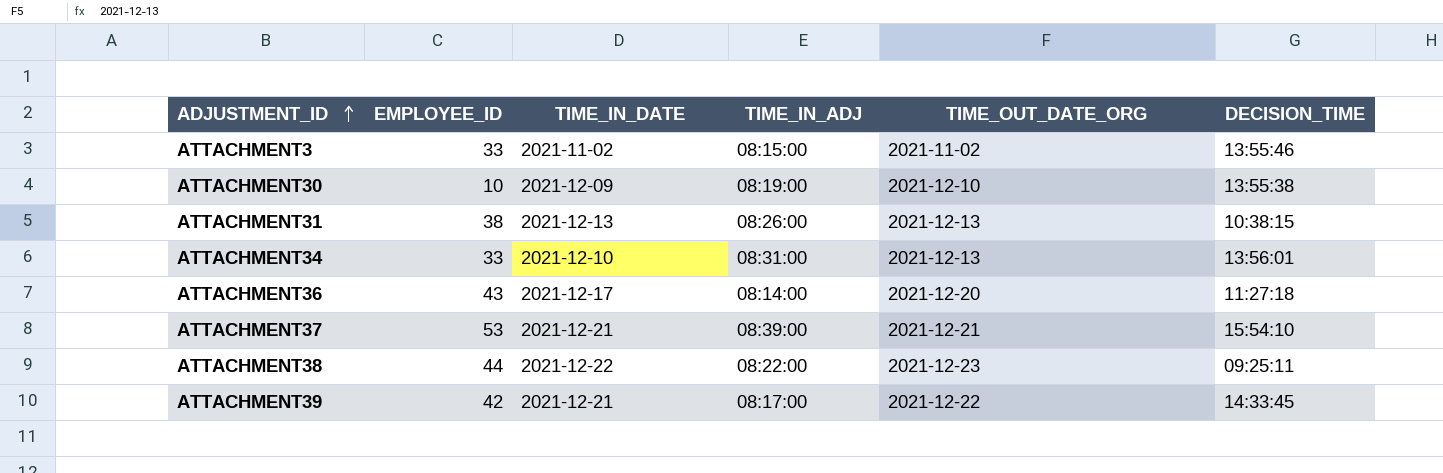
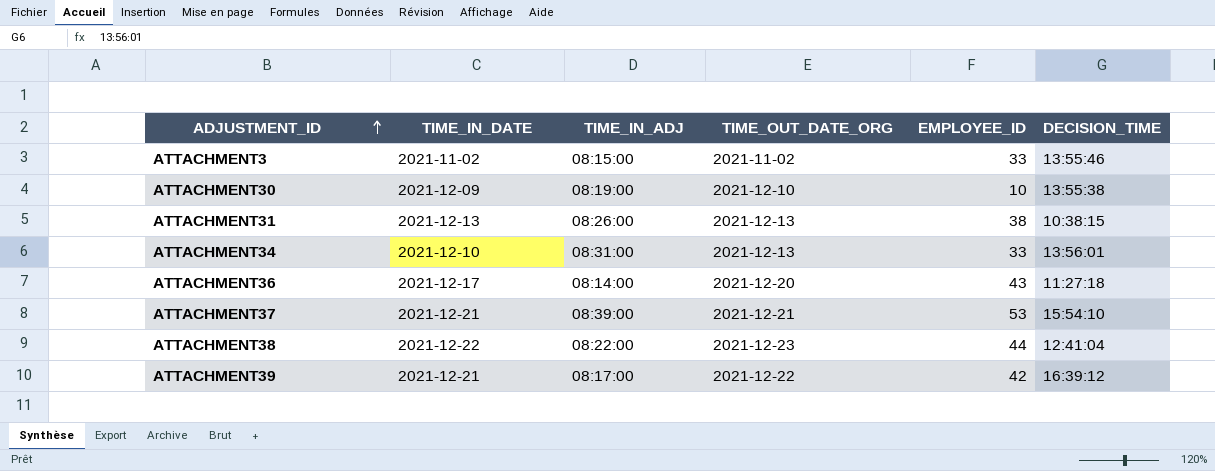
column EMPLOYEE_ID | position: 2 -> 5
ATTACHMENT38 | DECISION_TIME: 09:25:11 -> 12:41:04
ATTACHMENT39 | DECISION_TIME: 14:33:45 -> 16:39:12

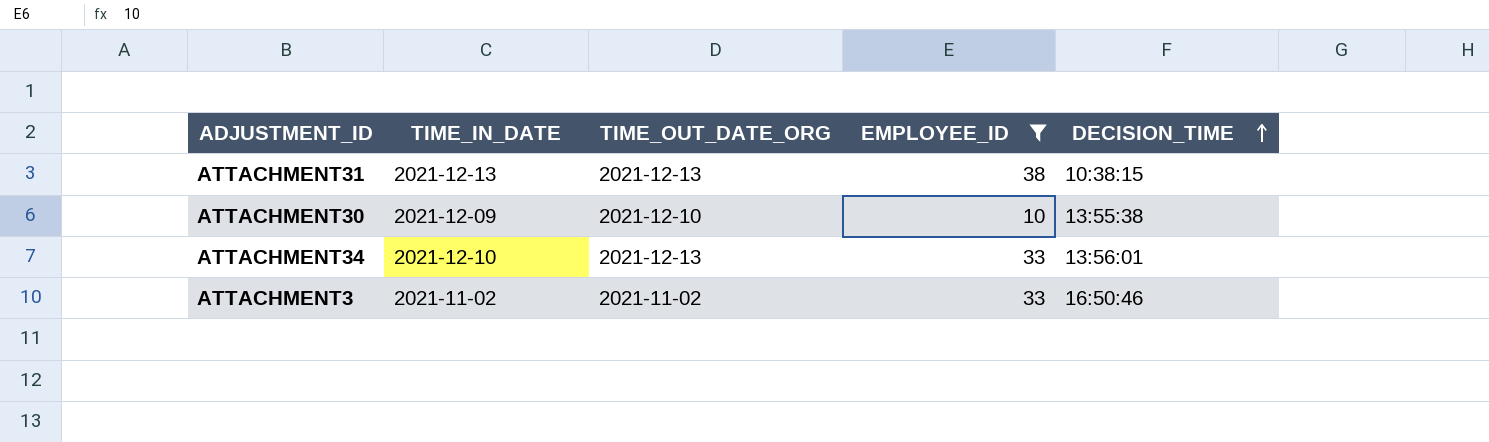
filter: none -> EMPLOYEE_ID <= 38
row order: ADJUSTMENT_ID ascending -> DECISION_TIME ascending
column TIME_IN_ADJ | position: 3 -> none
ATTACHMENT3 | DECISION_TIME: 13:55:46 -> 16:50:46

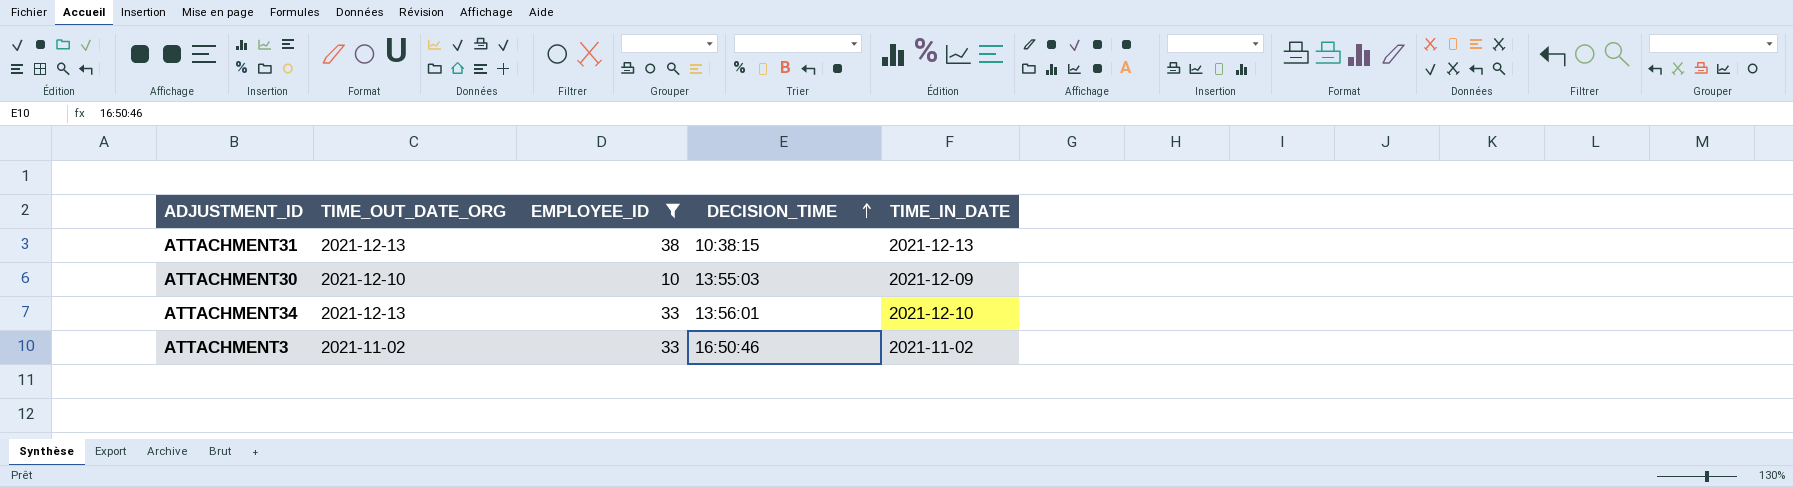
column TIME_IN_DATE | position: 2 -> 5
ATTACHMENT30 | DECISION_TIME: 13:55:38 -> 13:55:03

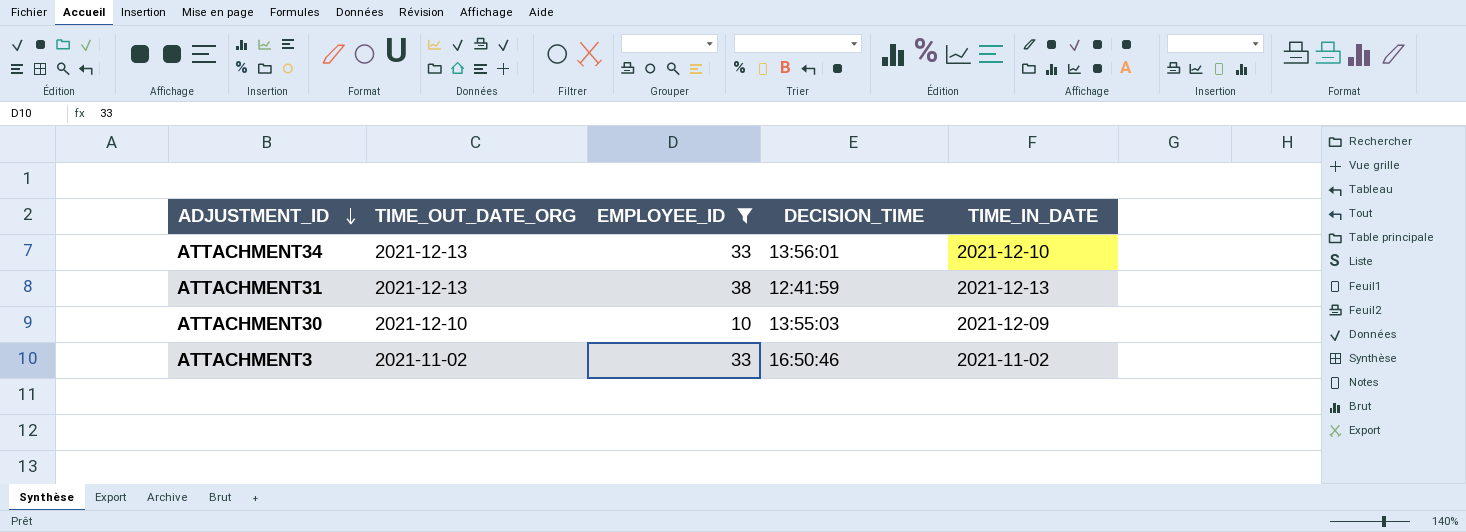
row order: DECISION_TIME ascending -> ADJUSTMENT_ID descending
ATTACHMENT31 | DECISION_TIME: 10:38:15 -> 12:41:59

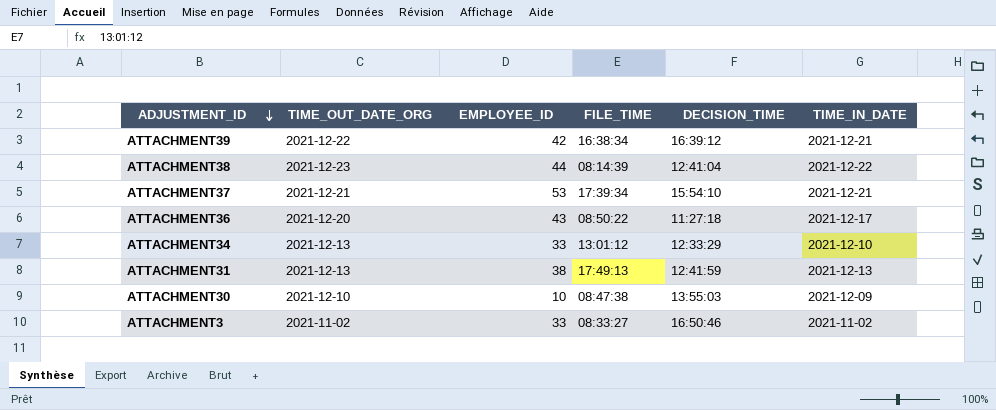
filter: EMPLOYEE_ID <= 38 -> none
column FILE_TIME | position: none -> 4
ATTACHMENT34 | DECISION_TIME: 13:56:01 -> 12:33:29

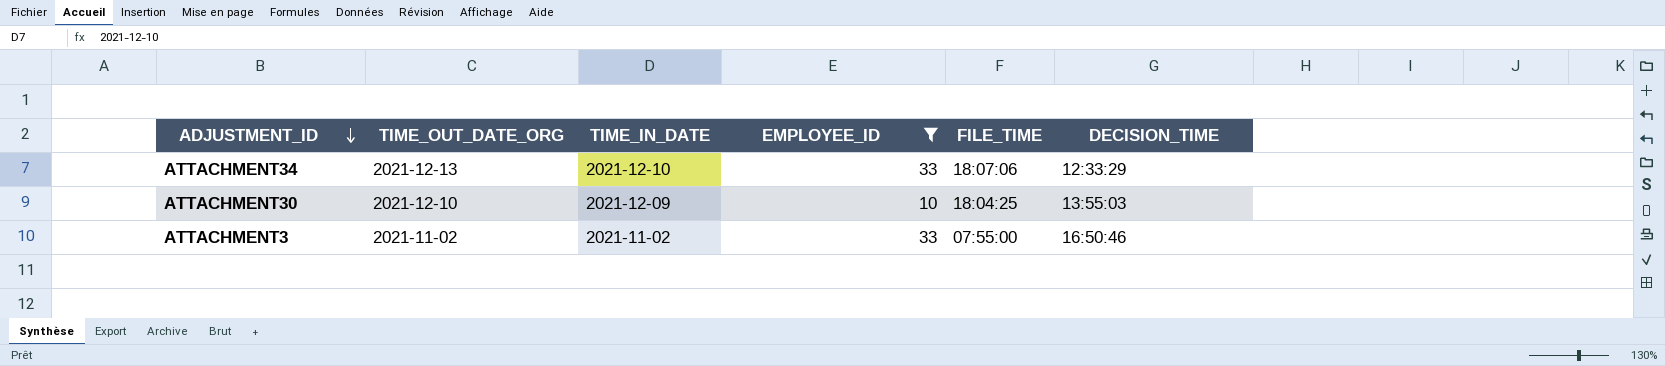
filter: none -> EMPLOYEE_ID <= 33
column TIME_IN_DATE | position: 6 -> 3
ATTACHMENT34 | FILE_TIME: 13:01:12 -> 18:07:06
ATTACHMENT30 | FILE_TIME: 08:47:38 -> 18:04:25
ATTACHMENT3 | FILE_TIME: 08:33:27 -> 07:55:00

